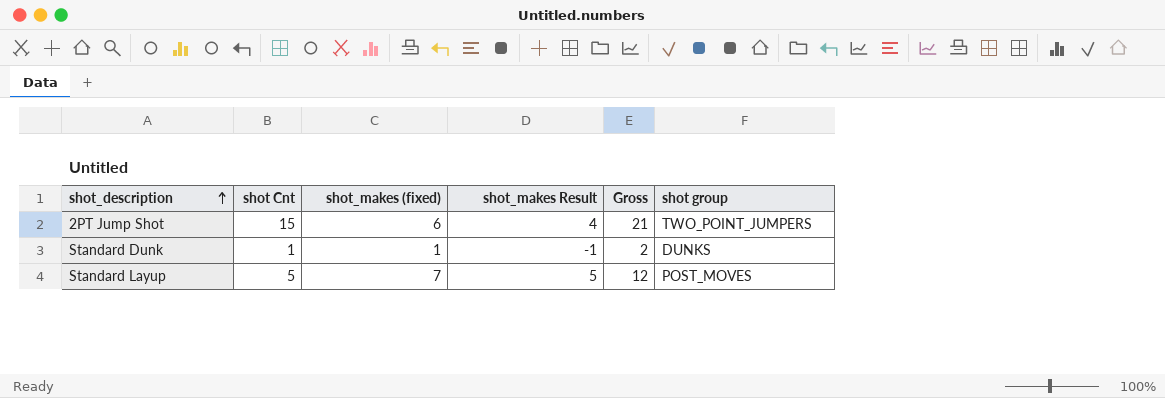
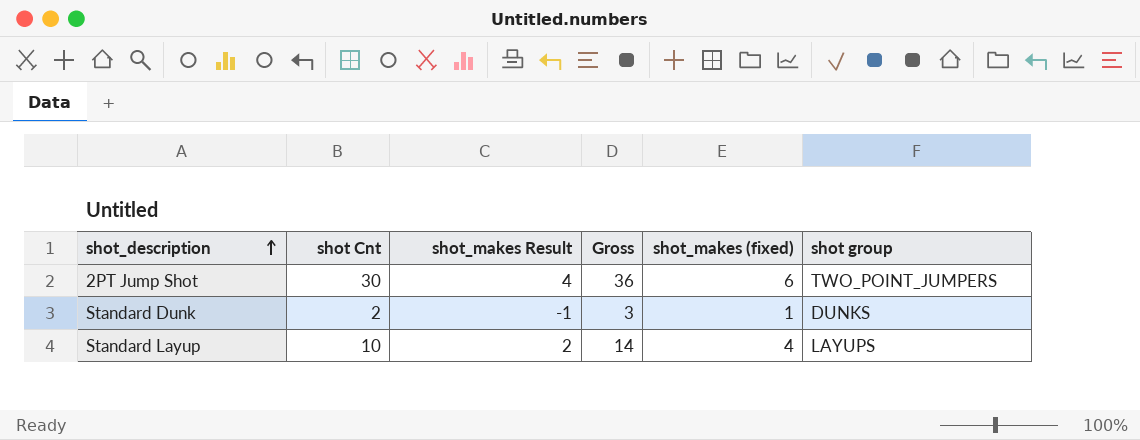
column shot_makes (fixed) | position: 3 -> 5
2PT Jump Shot | shot Cnt: 15 -> 30
2PT Jump Shot | Gross: 21 -> 36
Standard Dunk | shot Cnt: 1 -> 2
Standard Dunk | Gross: 2 -> 3
Standard Layup | shot Cnt: 5 -> 10
Standard Layup | shot_makes Result: 5 -> 2
Standard Layup | Gross: 12 -> 14
Standard Layup | shot_makes (fixed): 7 -> 4
Standard Layup | shot group: POST_MOVES -> LAYUPS

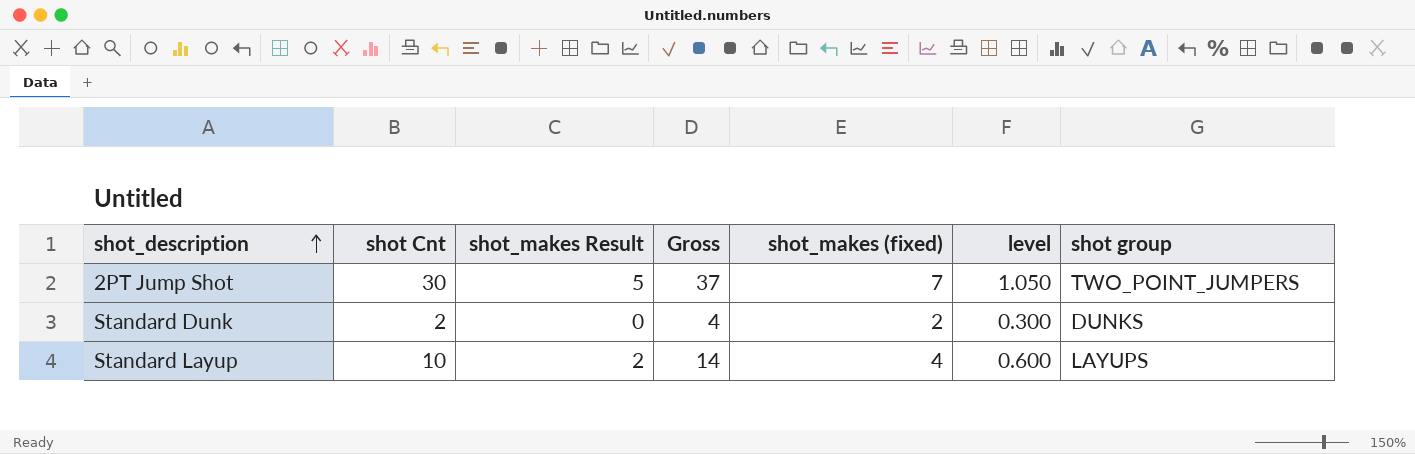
column level | formula: none -> [shot_makes (fixed)] * 0.15
2PT Jump Shot | shot_makes Result: 4 -> 5
2PT Jump Shot | Gross: 36 -> 37
2PT Jump Shot | shot_makes (fixed): 6 -> 7
Standard Dunk | shot_makes Result: -1 -> 0
Standard Dunk | Gross: 3 -> 4
Standard Dunk | shot_makes (fixed): 1 -> 2

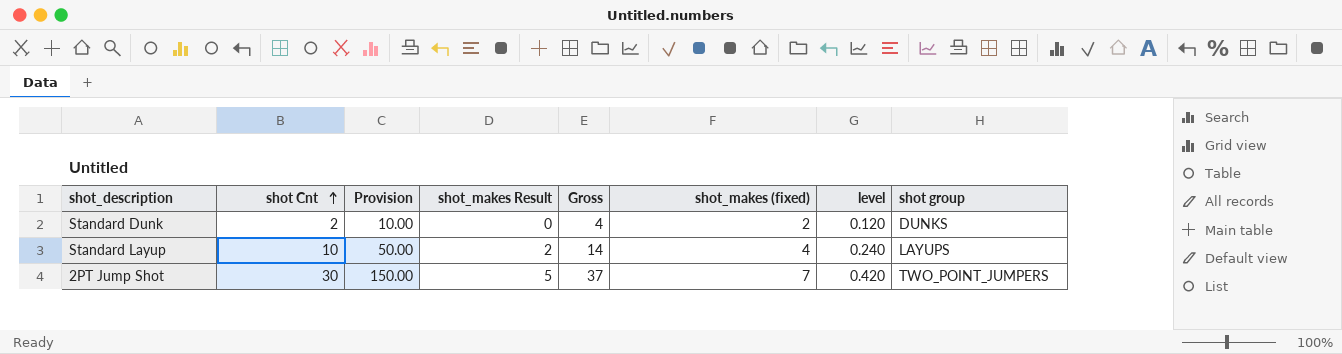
row order: shot_description ascending -> shot Cnt ascending
column Provision | formula: none -> [shot Cnt] * 5
column level | formula: [shot_makes (fixed)] * 0.15 -> [shot_makes (fixed)] * 0.06

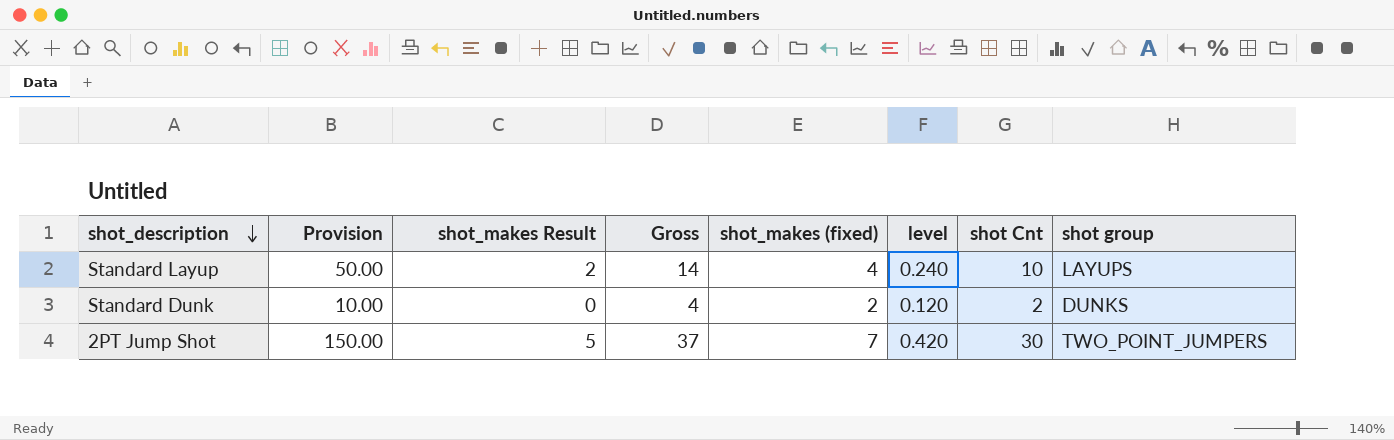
row order: shot Cnt ascending -> shot_description descending
column shot Cnt | position: 2 -> 7

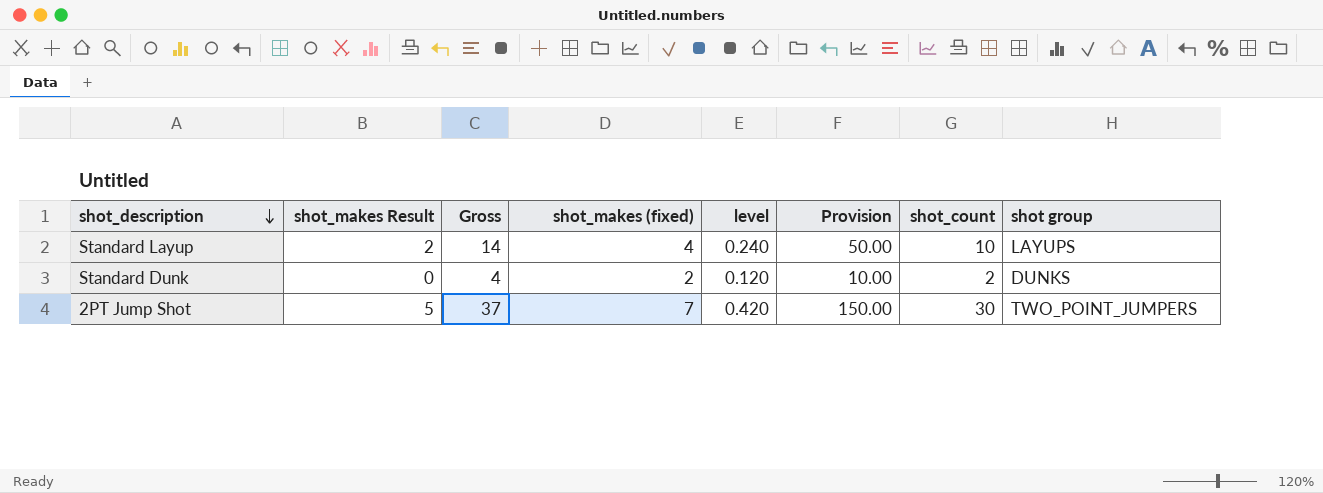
column Provision | position: 2 -> 6
column name: shot Cnt -> shot_count

